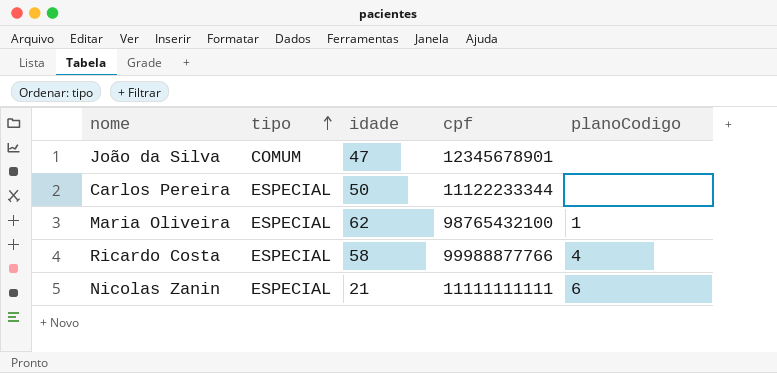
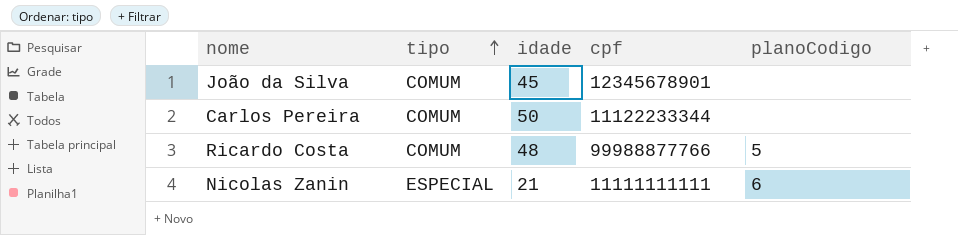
row Maria Oliveira: ESPECIAL | 62 | 98765432100 | 1 -> none
João da Silva | idade: 47 -> 45
Carlos Pereira | tipo: ESPECIAL -> COMUM
Ricardo Costa | tipo: ESPECIAL -> COMUM
Ricardo Costa | idade: 58 -> 48
Ricardo Costa | planoCodigo: 4 -> 5

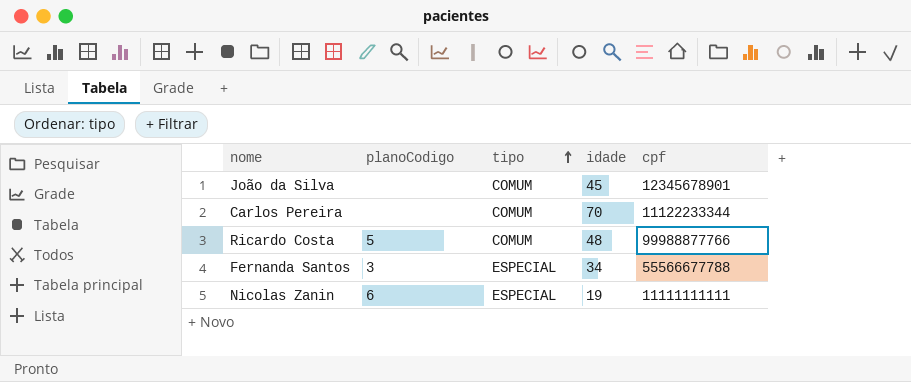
column planoCodigo | position: 5 -> 2
Carlos Pereira | idade: 50 -> 70
row Fernanda Santos: none -> 3 | ESPECIAL | 34 | 55566677788
Nicolas Zanin | idade: 21 -> 19

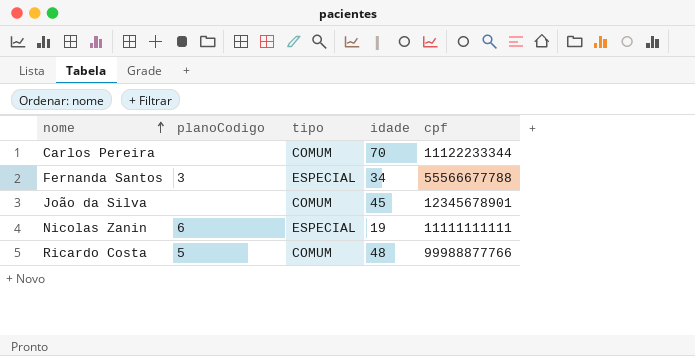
row order: tipo ascending -> nome ascending

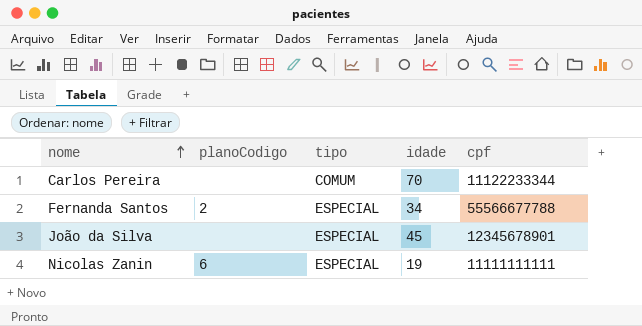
row Ricardo Costa: 5 | COMUM | 48 | 99988877766 -> none
Fernanda Santos | planoCodigo: 3 -> 2
João da Silva | tipo: COMUM -> ESPECIAL

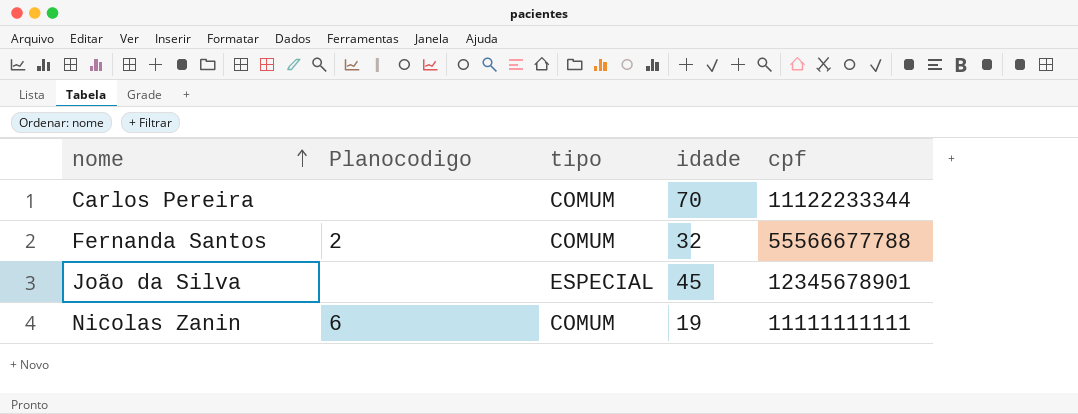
column name: planoCodigo -> Planocodigo
Fernanda Santos | tipo: ESPECIAL -> COMUM
Fernanda Santos | idade: 34 -> 32
Nicolas Zanin | tipo: ESPECIAL -> COMUM

